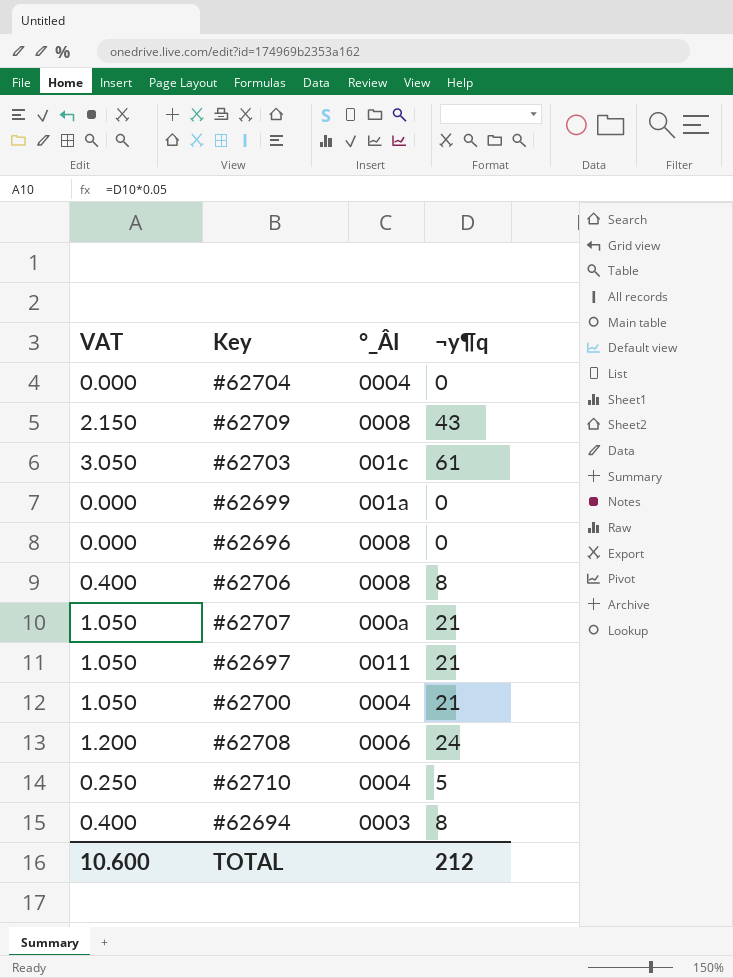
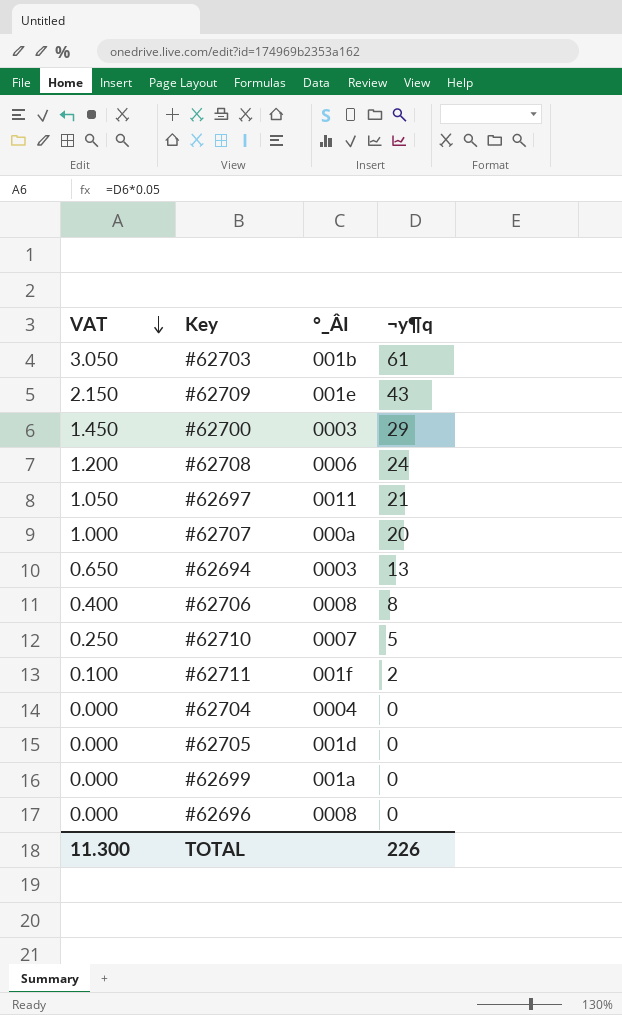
row order: none -> VAT descending
#62703 | °_ÂI: 001c -> 001b
#62709 | °_ÂI: 0008 -> 001e
#62700 | VAT: 1.050 -> 1.450
#62700 | °_ÂI: 0004 -> 0003
#62700 | ¬y¶q: 21 -> 29
#62707 | VAT: 1.050 -> 1.000
#62707 | ¬y¶q: 21 -> 20
#62694 | VAT: 0.400 -> 0.650
#62694 | ¬y¶q: 8 -> 13
#62710 | °_ÂI: 0004 -> 0007
row #62711: none -> 0.100 | 001f | 2
row #62705: none -> 0.000 | 001d | 0
TOTAL | VAT: 10.600 -> 11.300
TOTAL | ¬y¶q: 212 -> 226

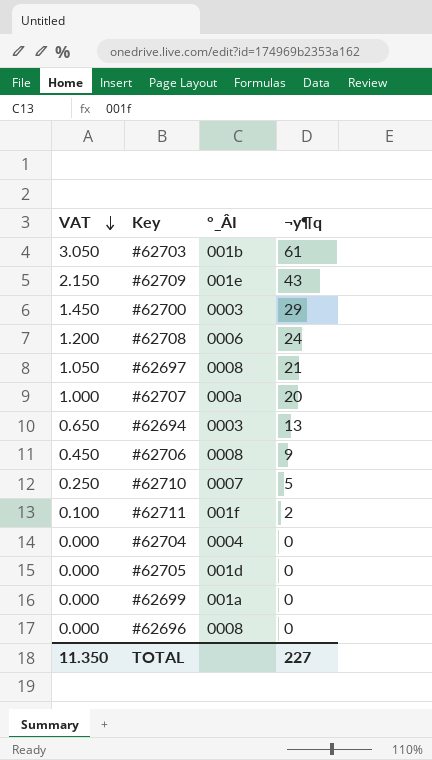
#62697 | °_ÂI: 0011 -> 0008
#62706 | VAT: 0.400 -> 0.450
#62706 | ¬y¶q: 8 -> 9
TOTAL | VAT: 11.300 -> 11.350
TOTAL | ¬y¶q: 226 -> 227

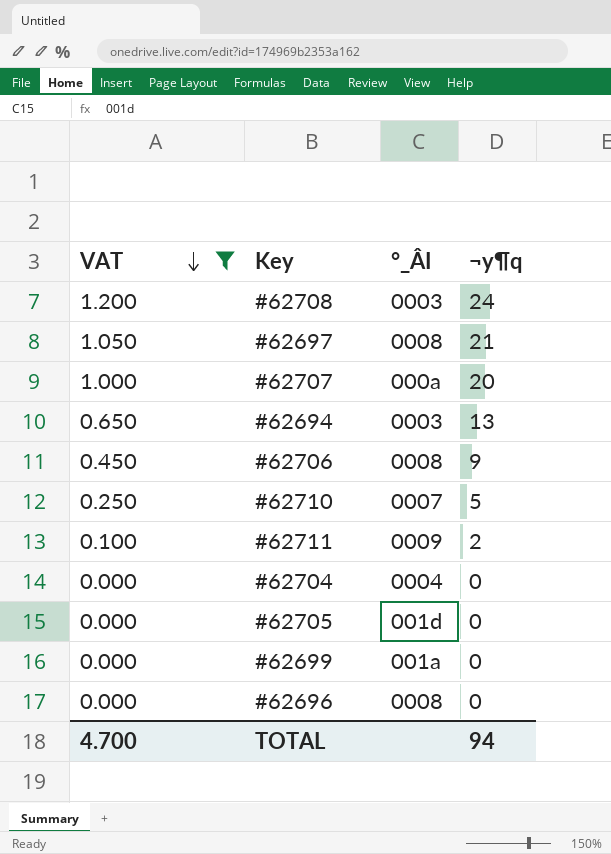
filter: none -> VAT <= 1.200
#62708 | °_ÂI: 0006 -> 0003
#62711 | °_ÂI: 001f -> 0009
TOTAL | VAT: 11.350 -> 4.700
TOTAL | ¬y¶q: 227 -> 94

